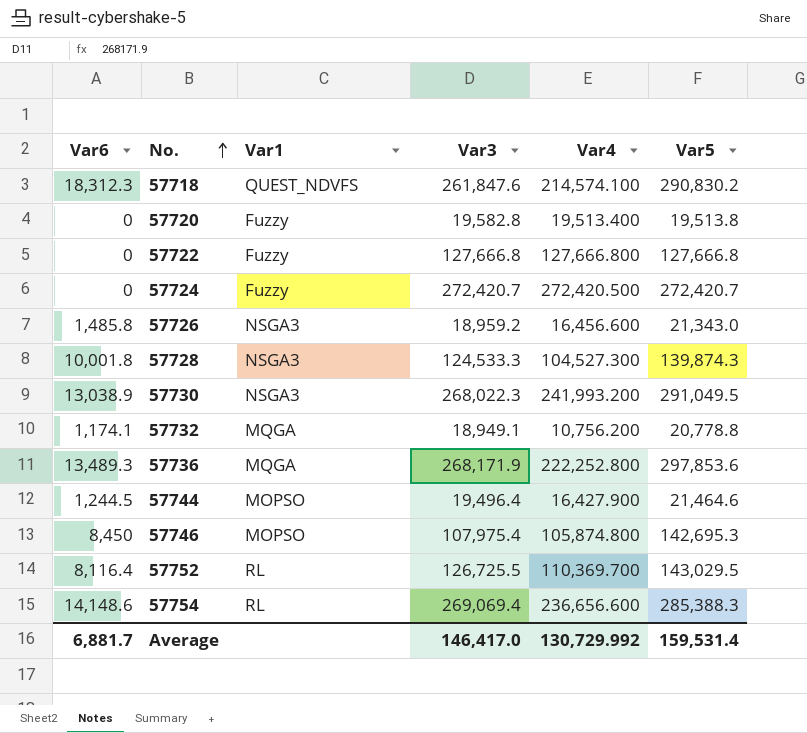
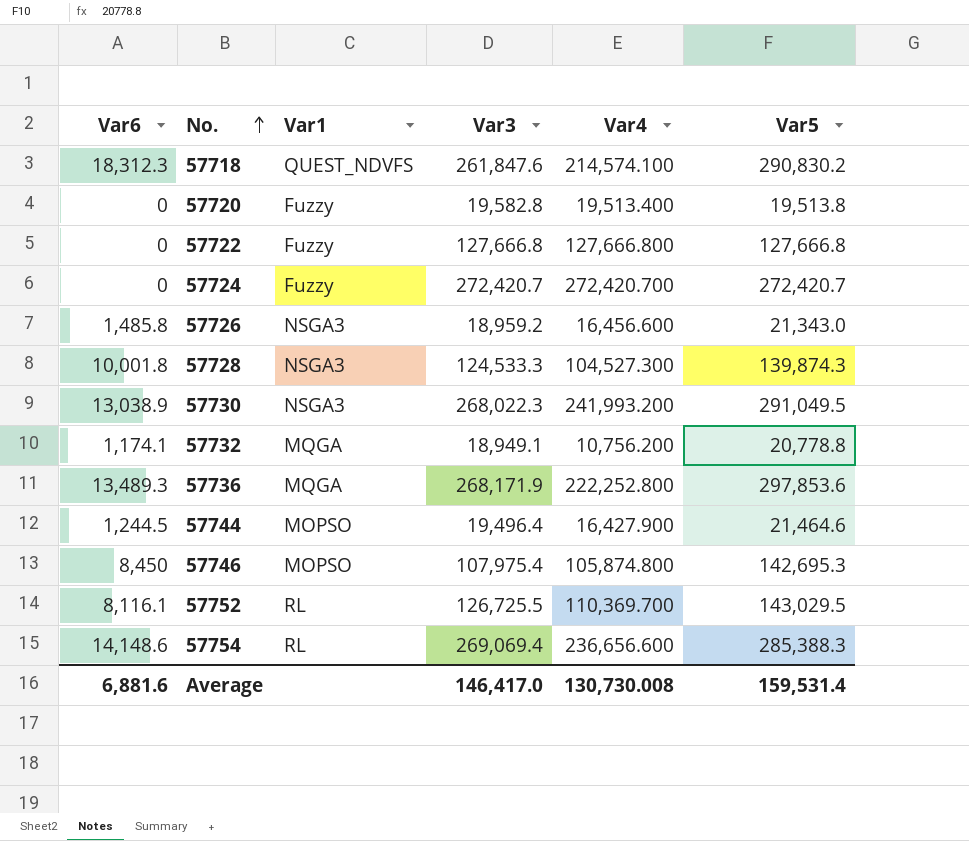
57724 | Var4: 272,420.500 -> 272,420.700
57752 | Var6: 8,116.4 -> 8,116.1
Average | Var6: 6,881.7 -> 6,881.6
Average | Var4: 130,729.992 -> 130,730.008

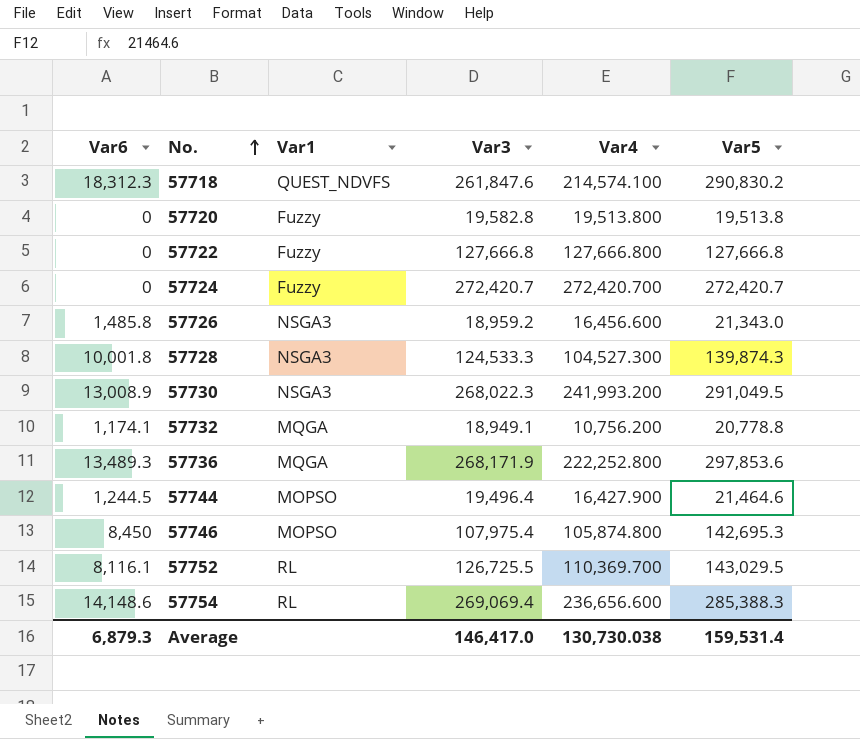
57720 | Var4: 19,513.400 -> 19,513.800
57730 | Var6: 13,038.9 -> 13,008.9
Average | Var6: 6,881.6 -> 6,879.3
Average | Var4: 130,730.008 -> 130,730.038

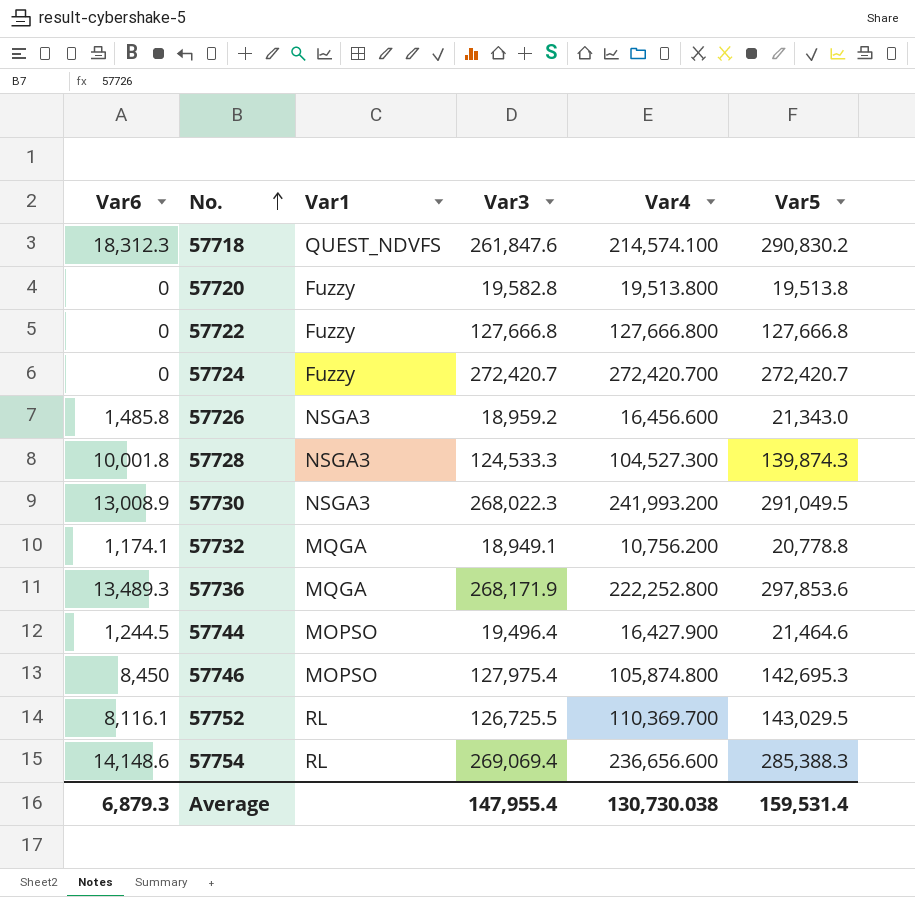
57746 | Var3: 107,975.4 -> 127,975.4
Average | Var3: 146,417.0 -> 147,955.4

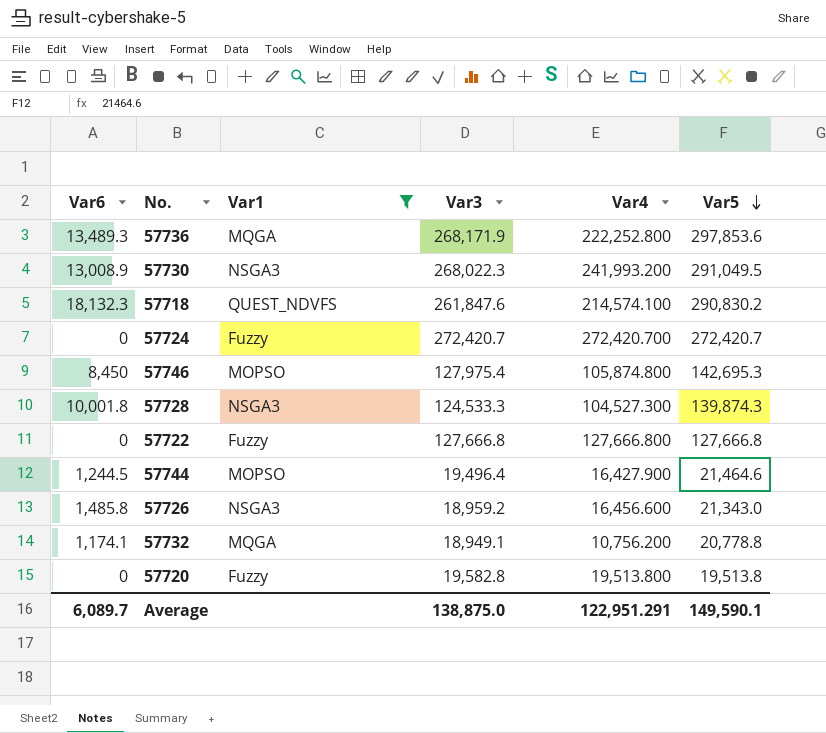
filter: none -> Var1 != RL
row order: No. ascending -> Var5 descending
57718 | Var6: 18,312.3 -> 18,132.3
Average | Var6: 6,879.3 -> 6,089.7
Average | Var3: 147,955.4 -> 138,875.0
Average | Var4: 130,730.038 -> 122,951.291
Average | Var5: 159,531.4 -> 149,590.1

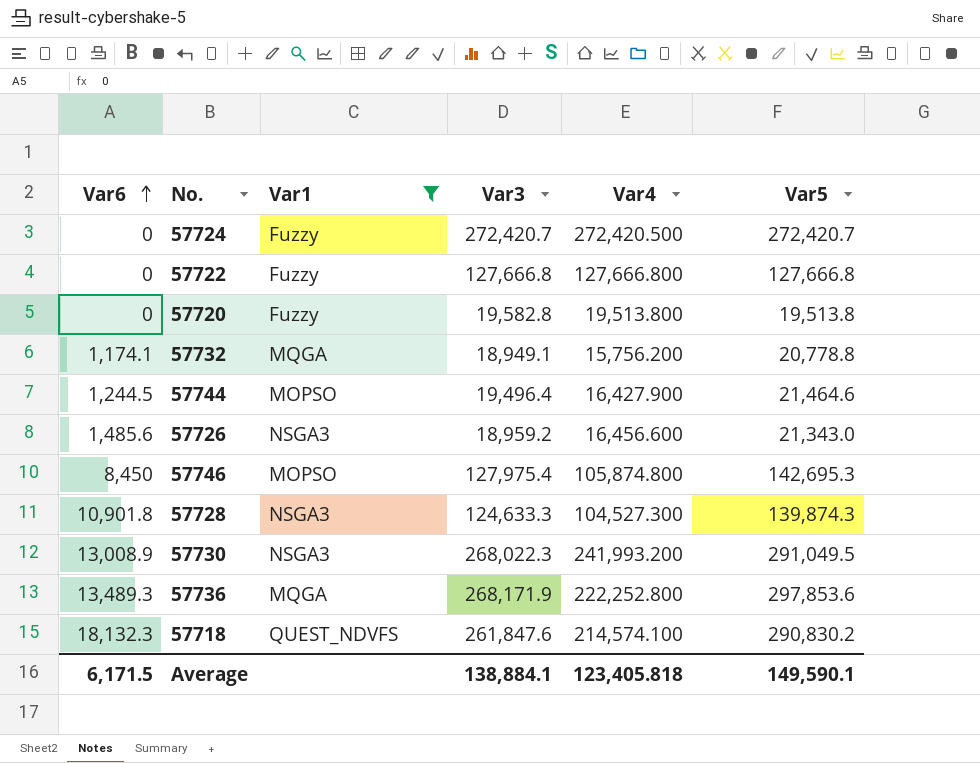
row order: Var5 descending -> Var6 ascending
57724 | Var4: 272,420.700 -> 272,420.500
57732 | Var4: 10,756.200 -> 15,756.200
57726 | Var6: 1,485.8 -> 1,485.6
57728 | Var6: 10,001.8 -> 10,901.8
57728 | Var3: 124,533.3 -> 124,633.3
Average | Var6: 6,089.7 -> 6,171.5
Average | Var3: 138,875.0 -> 138,884.1
Average | Var4: 122,951.291 -> 123,405.818

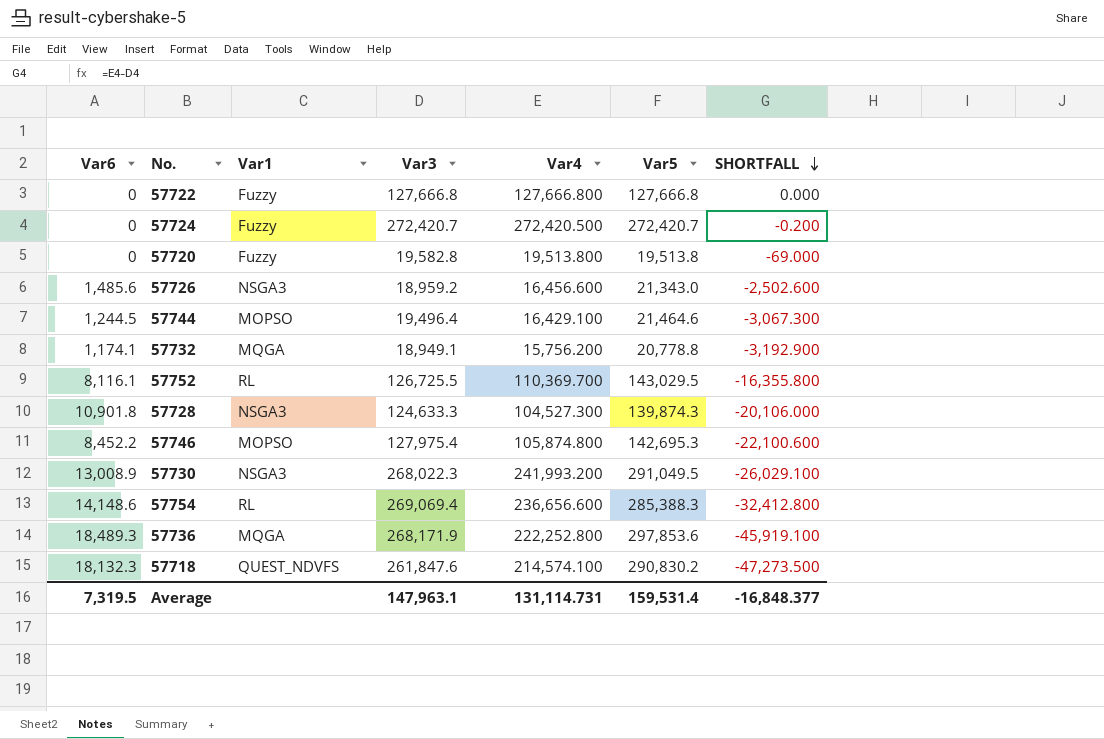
filter: Var1 != RL -> none
row order: Var6 ascending -> SHORTFALL descending
column SHORTFALL | formula: none -> [Var4] - [Var3]
57744 | Var4: 16,427.900 -> 16,429.100
57746 | Var6: 8,450 -> 8,452.2
57736 | Var6: 13,489.3 -> 18,489.3
Average | Var6: 6,171.5 -> 7,319.5
Average | Var3: 138,884.1 -> 147,963.1
Average | Var4: 123,405.818 -> 131,114.731
Average | Var5: 149,590.1 -> 159,531.4

